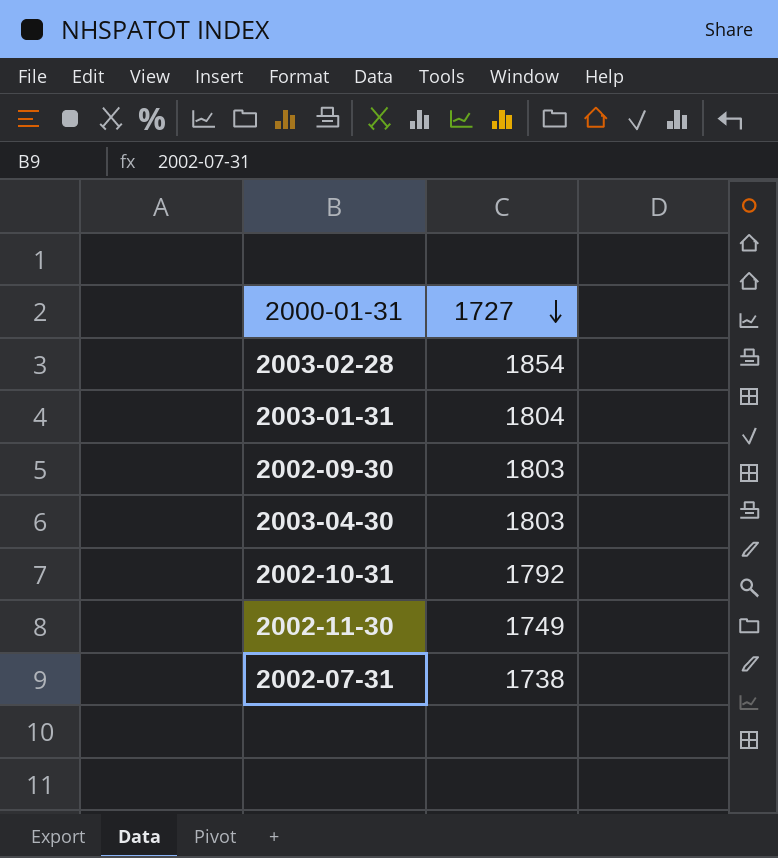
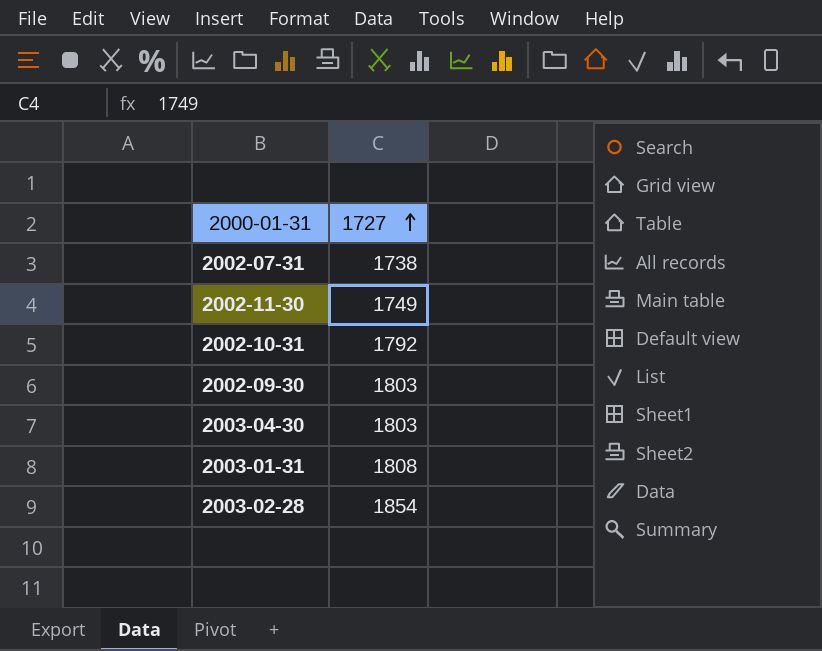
row order: 1727 descending -> 1727 ascending
2003-01-31 | 1727: 1804 -> 1808

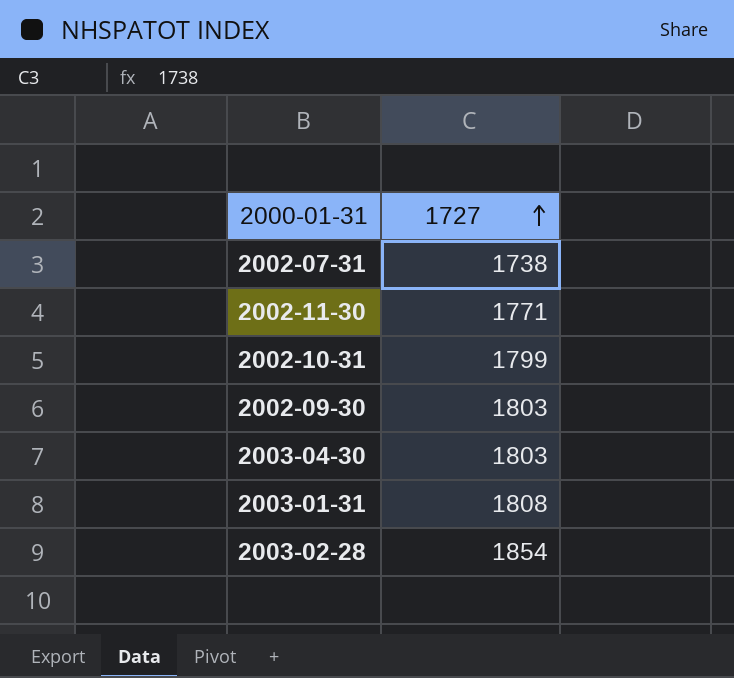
2002-11-30 | 1727: 1749 -> 1771
2002-10-31 | 1727: 1792 -> 1799

